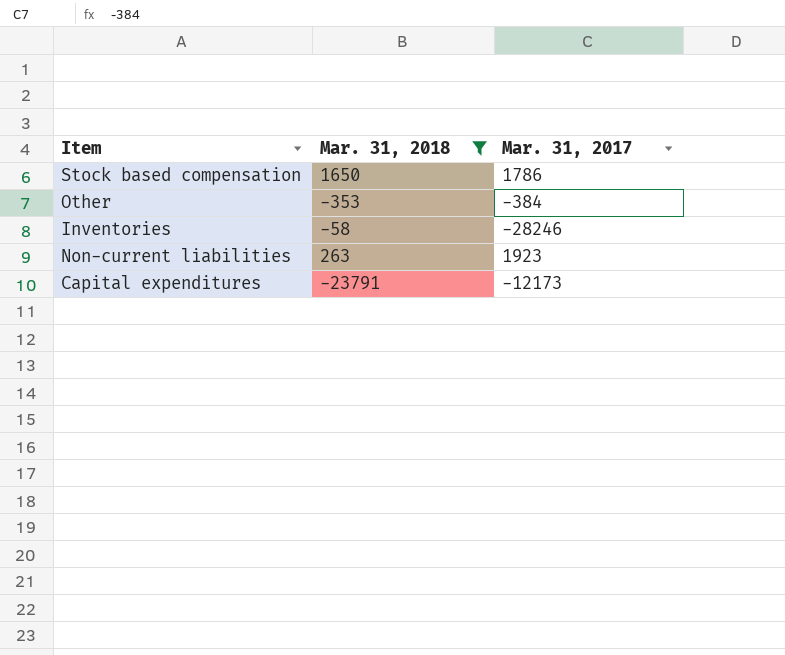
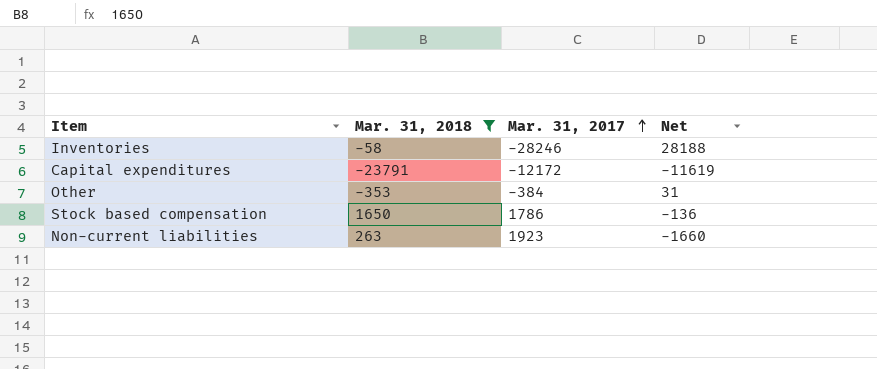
row order: none -> Mar. 31, 2017 ascending
column Net | formula: none -> [Mar. 31, 2018] - [Mar. 31, 2017]
Capital expenditures | Mar. 31, 2017: -12173 -> -12172

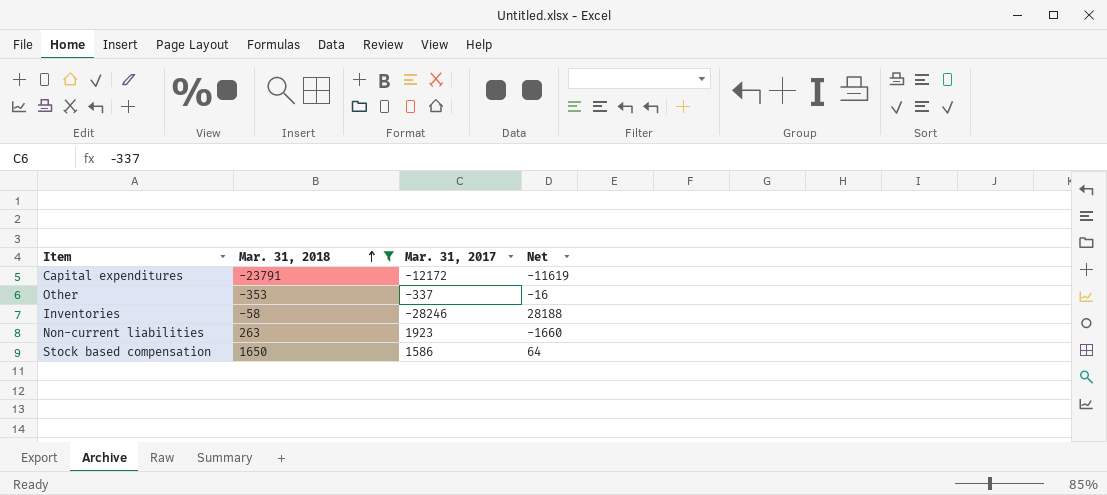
row order: Mar. 31, 2017 ascending -> Mar. 31, 2018 ascending
Other | Mar. 31, 2017: -384 -> -337
Other | Net: 31 -> -16
Stock based compensation | Mar. 31, 2017: 1786 -> 1586
Stock based compensation | Net: -136 -> 64

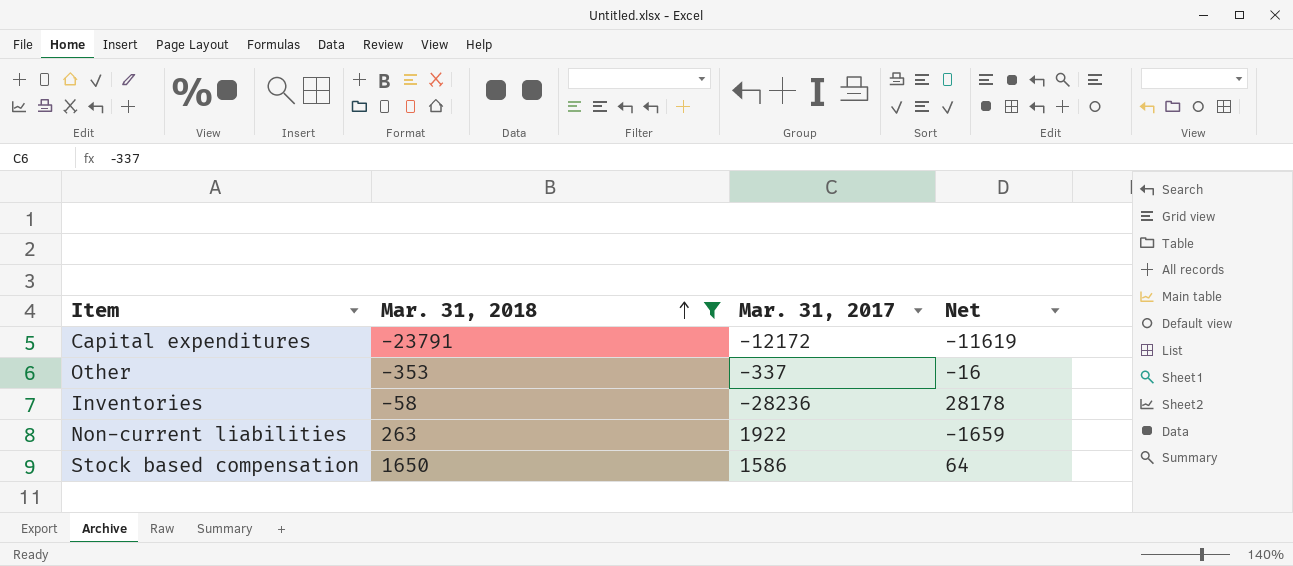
Inventories | Mar. 31, 2017: -28246 -> -28236
Inventories | Net: 28188 -> 28178
Non-current liabilities | Mar. 31, 2017: 1923 -> 1922
Non-current liabilities | Net: -1660 -> -1659

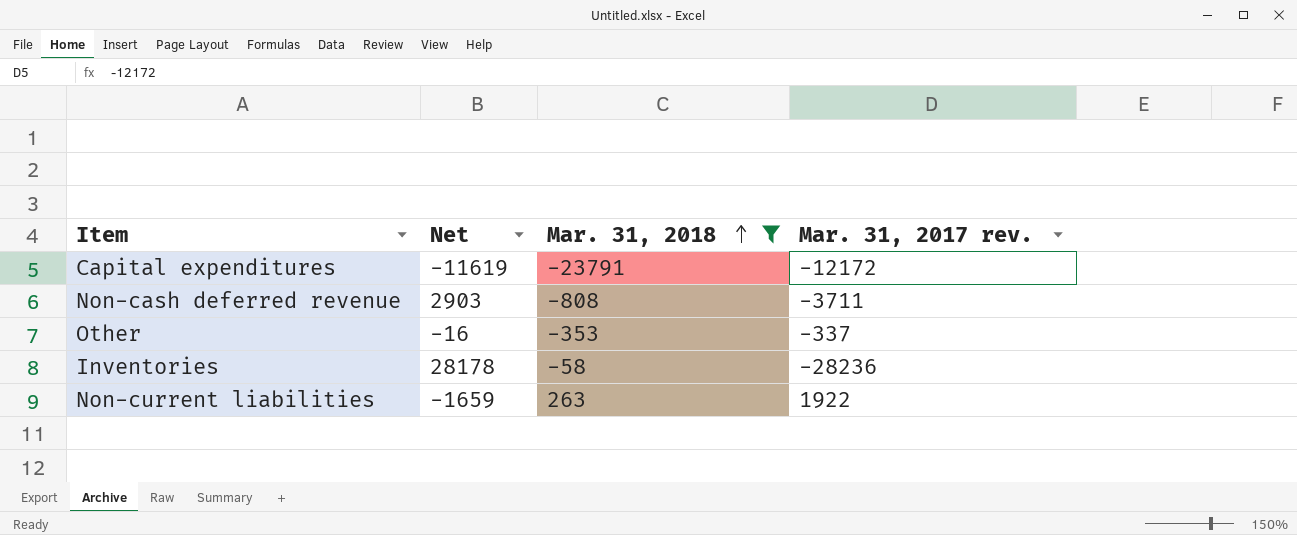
column Net | position: 4 -> 2
column name: Mar. 31, 2017 -> Mar. 31, 2017 rev.
row Stock based compensation: 1650 | 1586 | 64 -> none
row Non-cash deferred revenue: none -> 2903 | -808 | -3711

